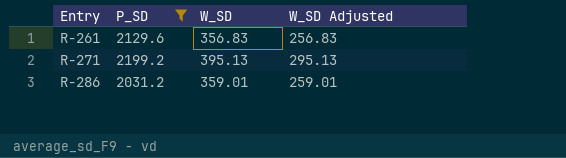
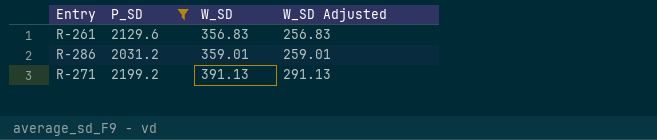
row order: Entry ascending -> W_SD ascending
R-271 | W_SD: 395.13 -> 391.13
R-271 | W_SD Adjusted: 295.13 -> 291.13

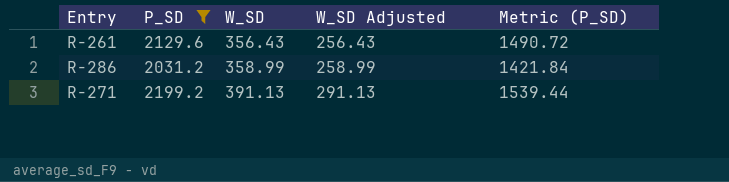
column Metric (P_SD) | formula: none -> [P_SD] * 0.7
R-261 | W_SD: 356.83 -> 356.43
R-261 | W_SD Adjusted: 256.83 -> 256.43
R-286 | W_SD: 359.01 -> 358.99
R-286 | W_SD Adjusted: 259.01 -> 258.99

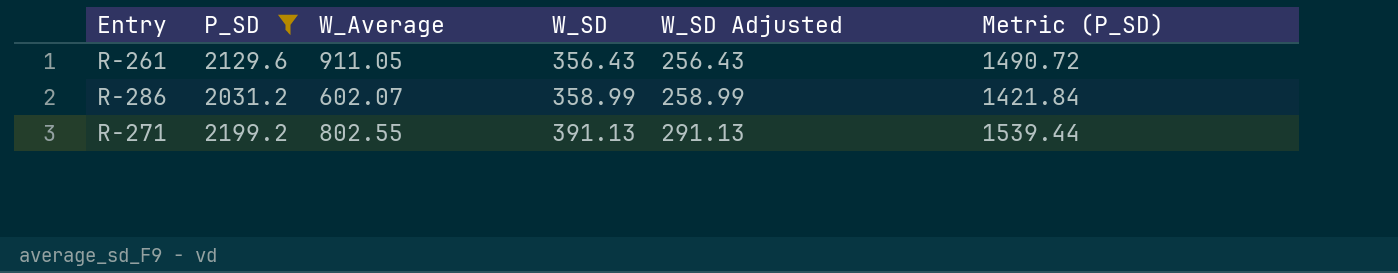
column W_Average | position: none -> 3

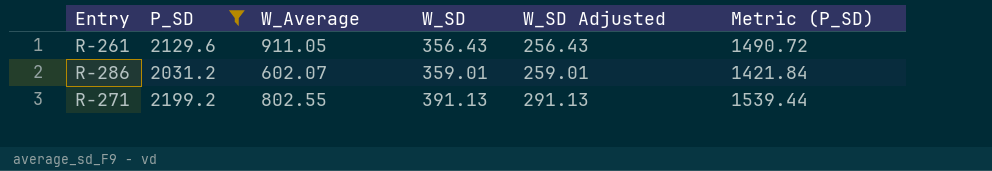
R-286 | W_SD: 358.99 -> 359.01
R-286 | W_SD Adjusted: 258.99 -> 259.01

